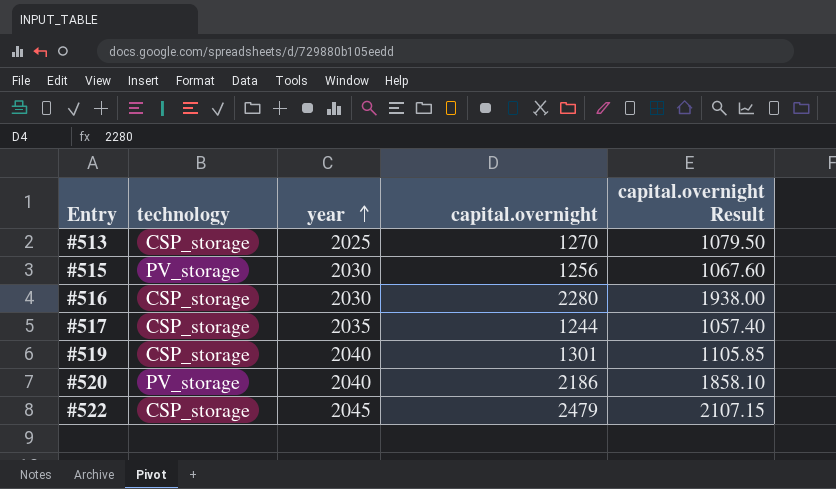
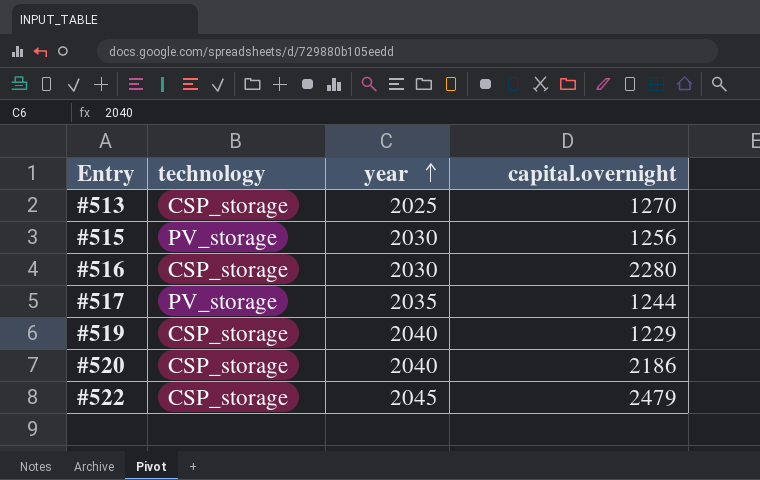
column capital.overnight Result | formula: [capital.overnight] * 0.85 -> none
#517 | technology: CSP_storage -> PV_storage
#519 | capital.overnight: 1301 -> 1229
#520 | technology: PV_storage -> CSP_storage

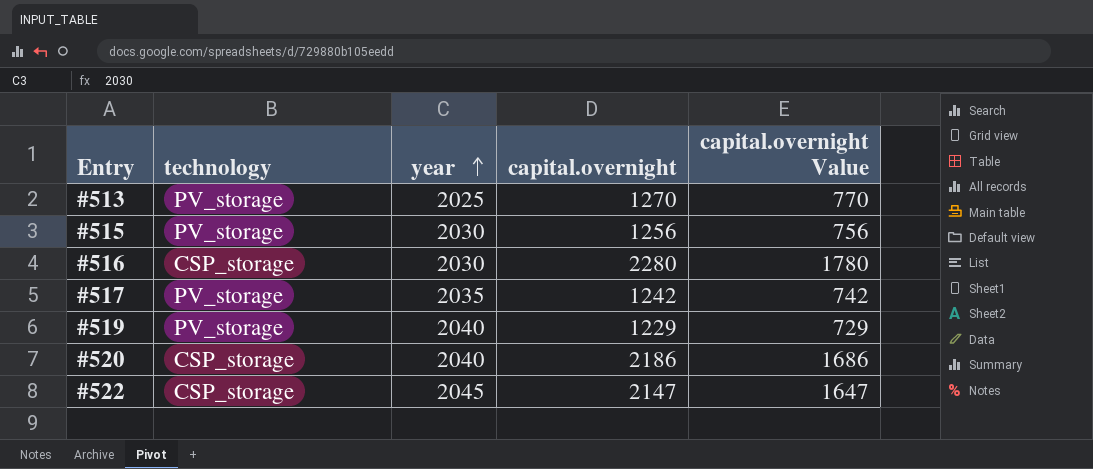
column capital.overnight Value | formula: none -> [capital.overnight] - 500
#513 | technology: CSP_storage -> PV_storage
#517 | capital.overnight: 1244 -> 1242
#519 | technology: CSP_storage -> PV_storage
#522 | capital.overnight: 2479 -> 2147

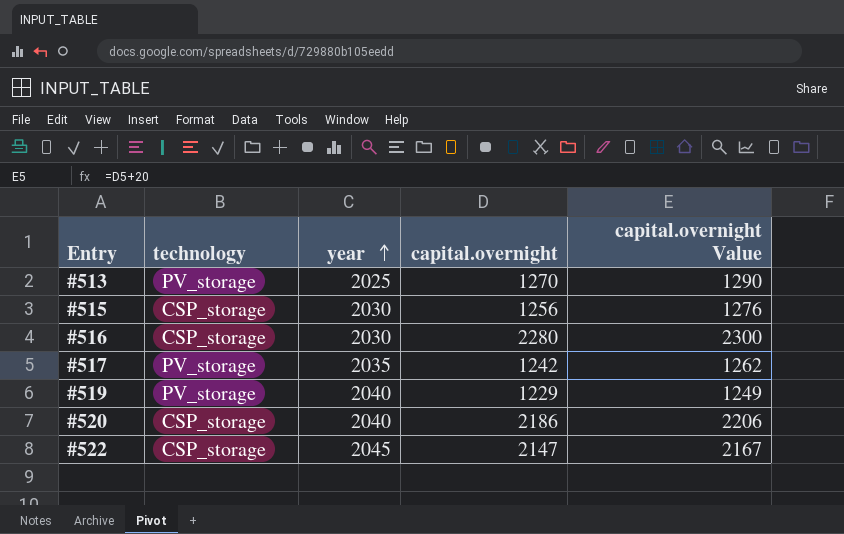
column capital.overnight Value | formula: [capital.overnight] - 500 -> [capital.overnight] + 20
#515 | technology: PV_storage -> CSP_storage

